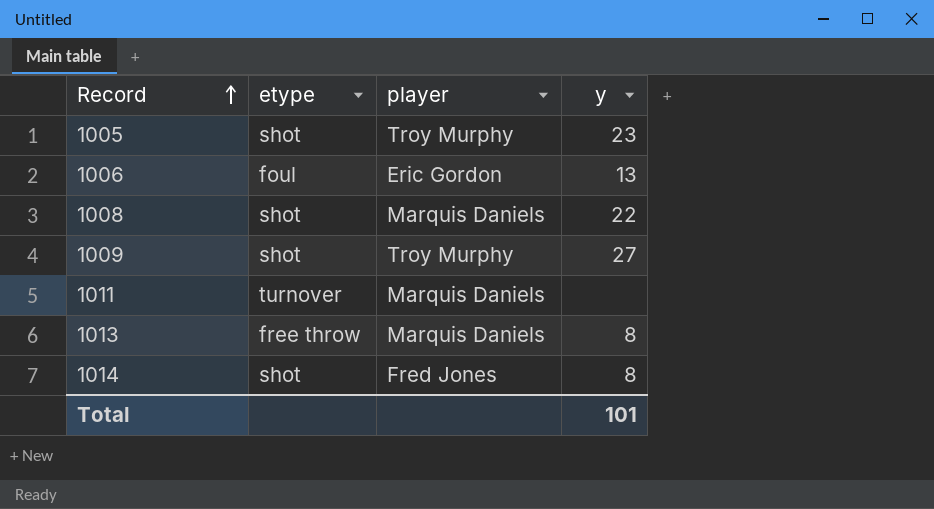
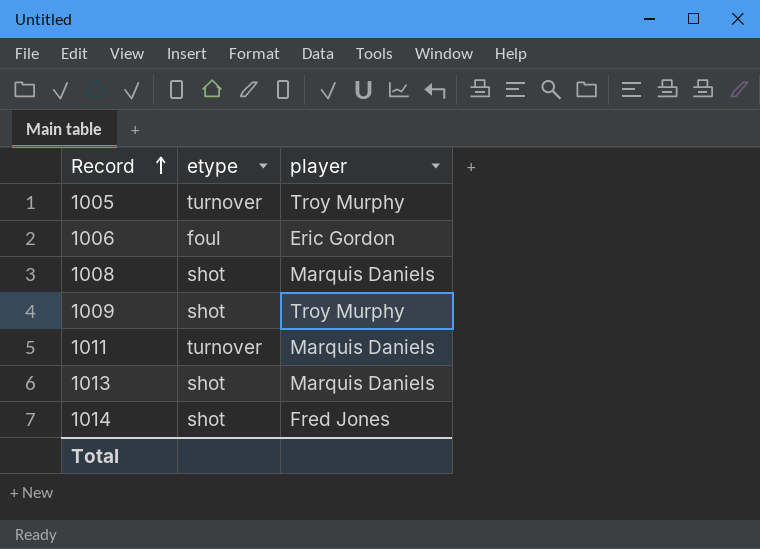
column y | position: 4 -> none
1005 | etype: shot -> turnover
1013 | etype: free throw -> shot

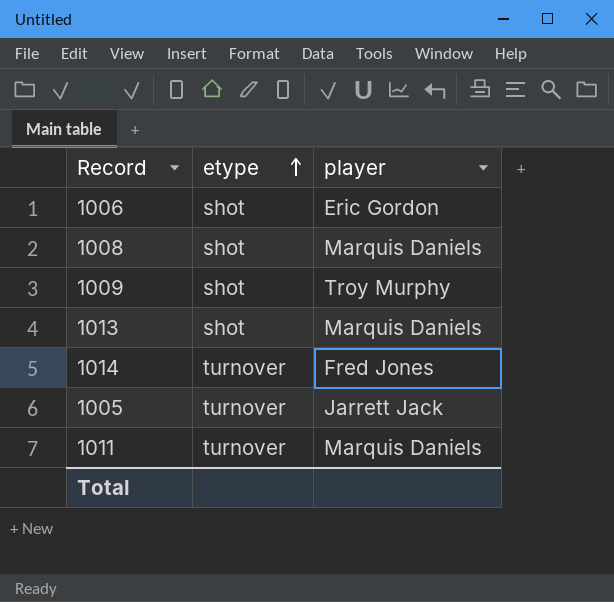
row order: Record ascending -> etype ascending
1006 | etype: foul -> shot
1014 | etype: shot -> turnover
1005 | player: Troy Murphy -> Jarrett Jack

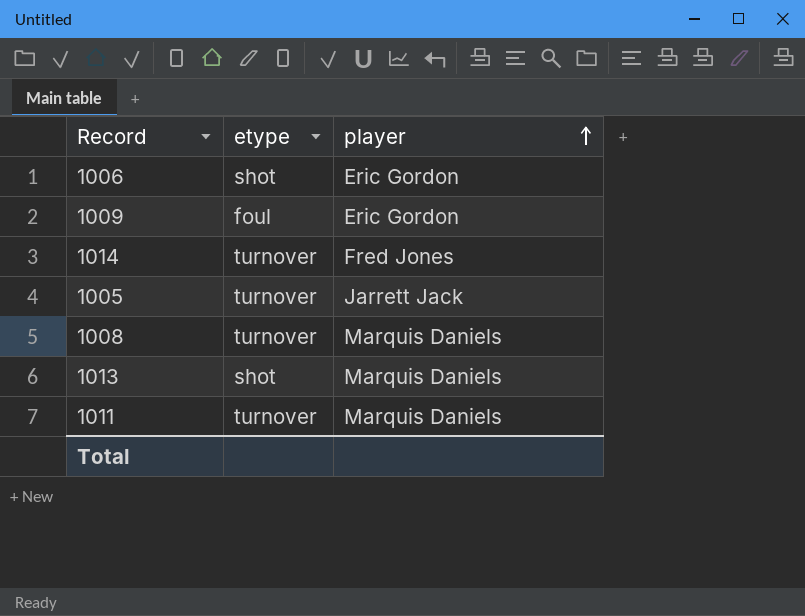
row order: etype ascending -> player ascending
1009 | etype: shot -> foul
1009 | player: Troy Murphy -> Eric Gordon
1008 | etype: shot -> turnover

